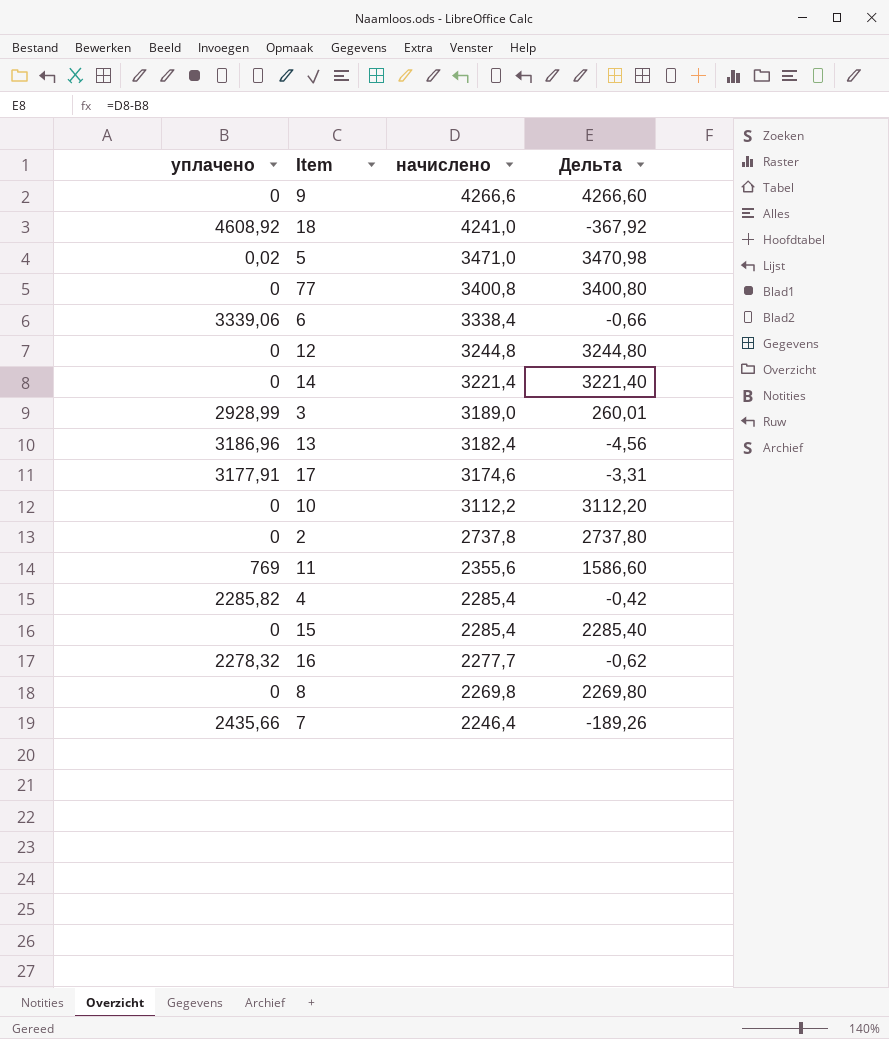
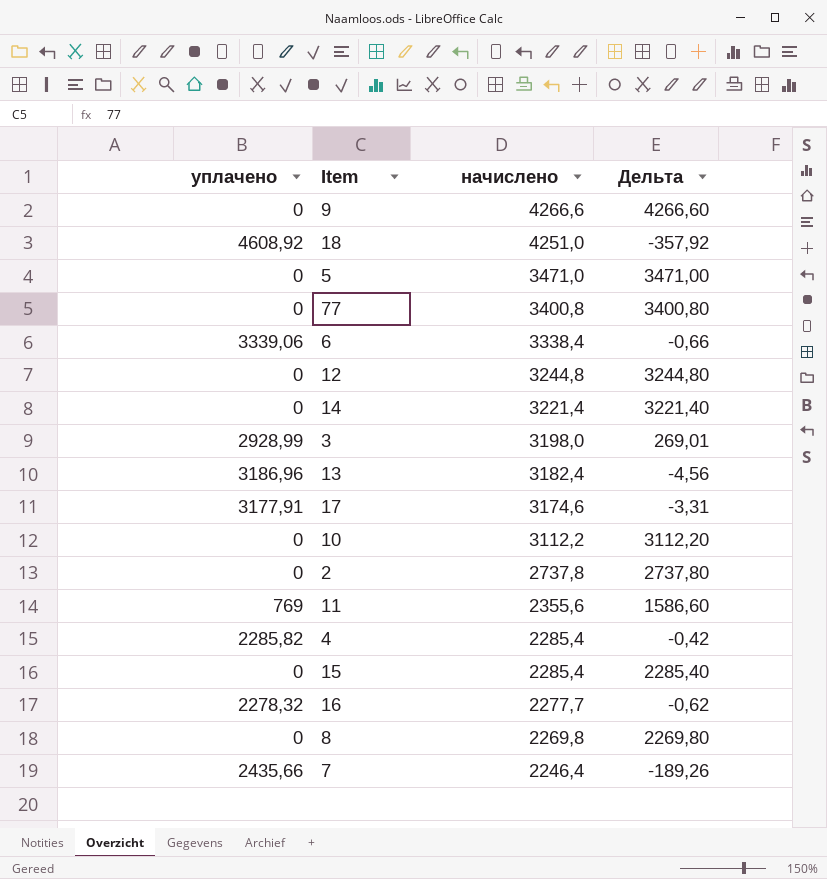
18 | начислено: 4241,0 -> 4251,0
18 | Дельта: -367,92 -> -357,92
5 | уплачено: 0,02 -> 0
5 | Дельта: 3470,98 -> 3471,00
3 | начислено: 3189,0 -> 3198,0
3 | Дельта: 260,01 -> 269,01

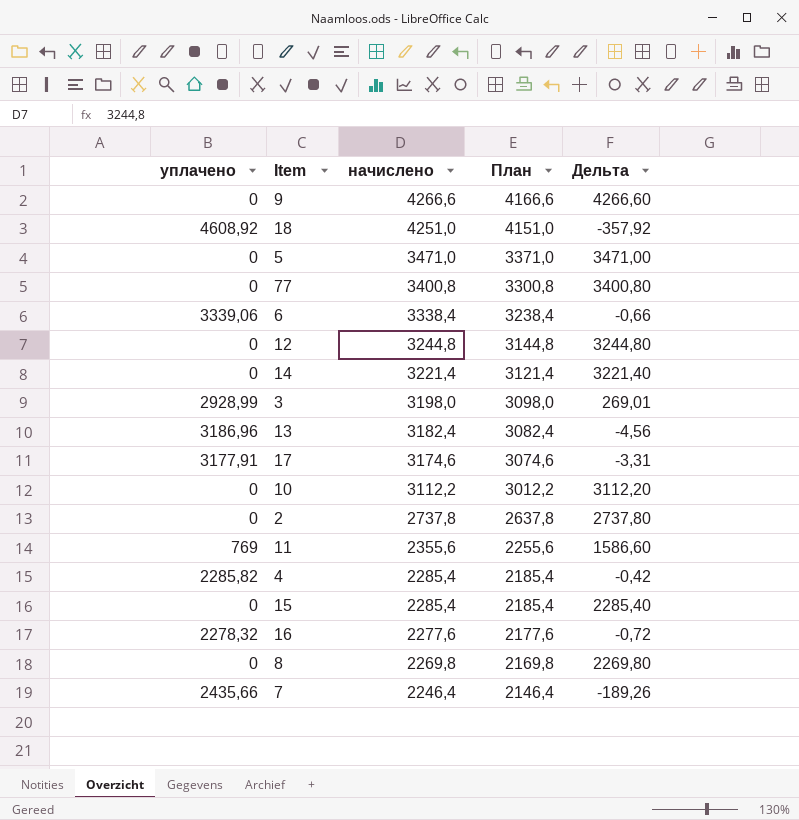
column План | formula: none -> [начислено] - 100
16 | начислено: 2277,7 -> 2277,6
16 | Дельта: -0,62 -> -0,72

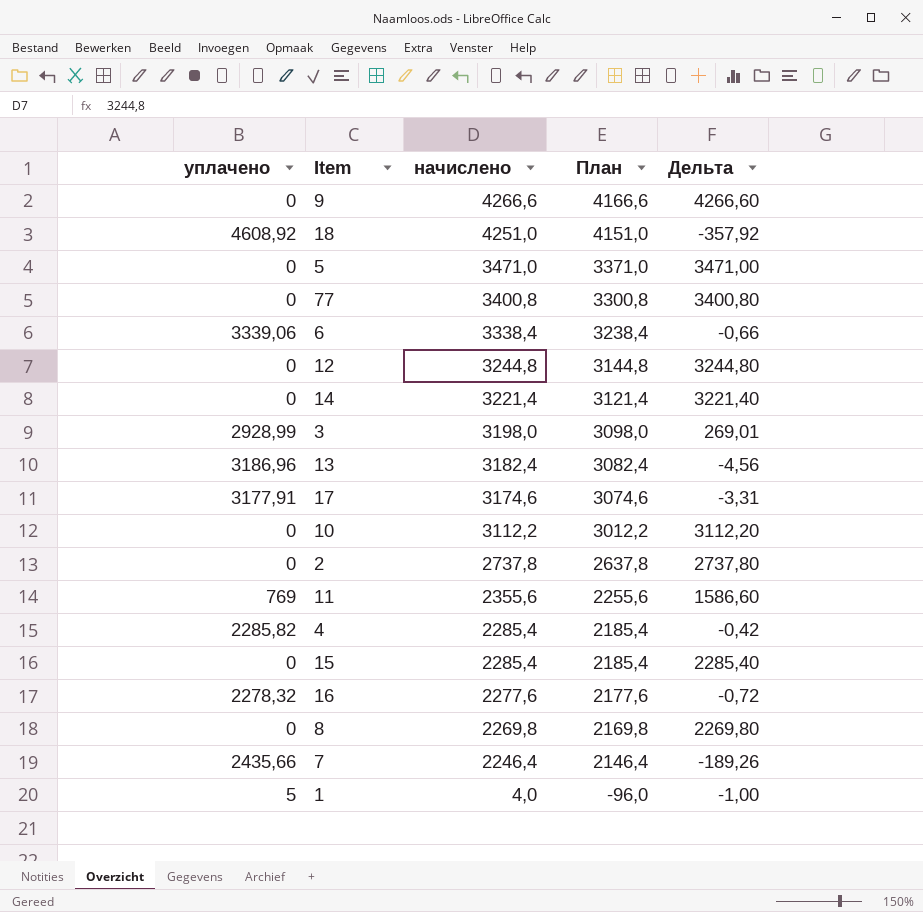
row 1: none -> 5 | 4,0 | -96,0 | -1,00

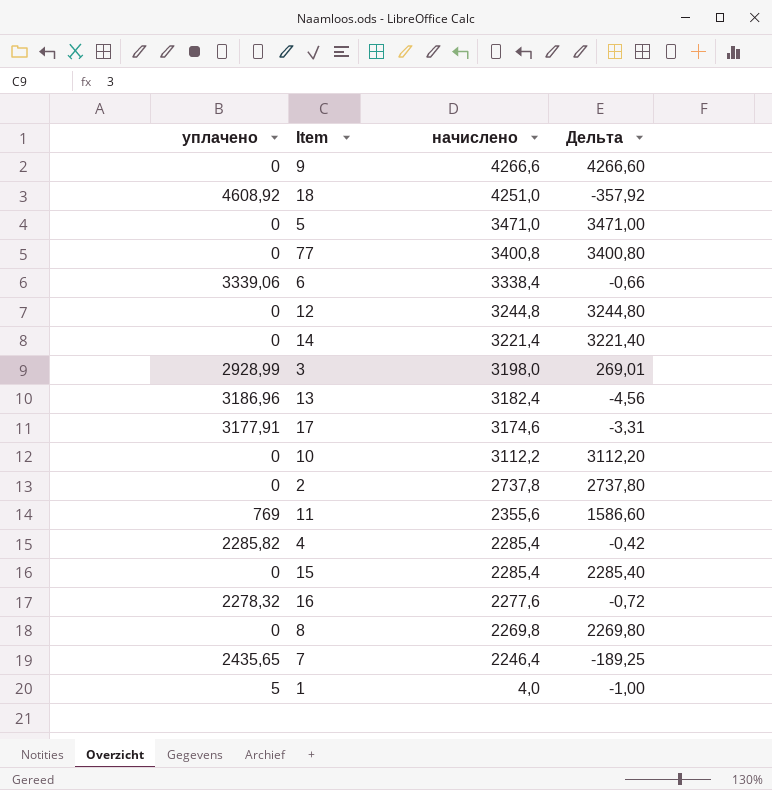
column План | formula: [начислено] - 100 -> none
7 | уплачено: 2435,66 -> 2435,65
7 | Дельта: -189,26 -> -189,25

